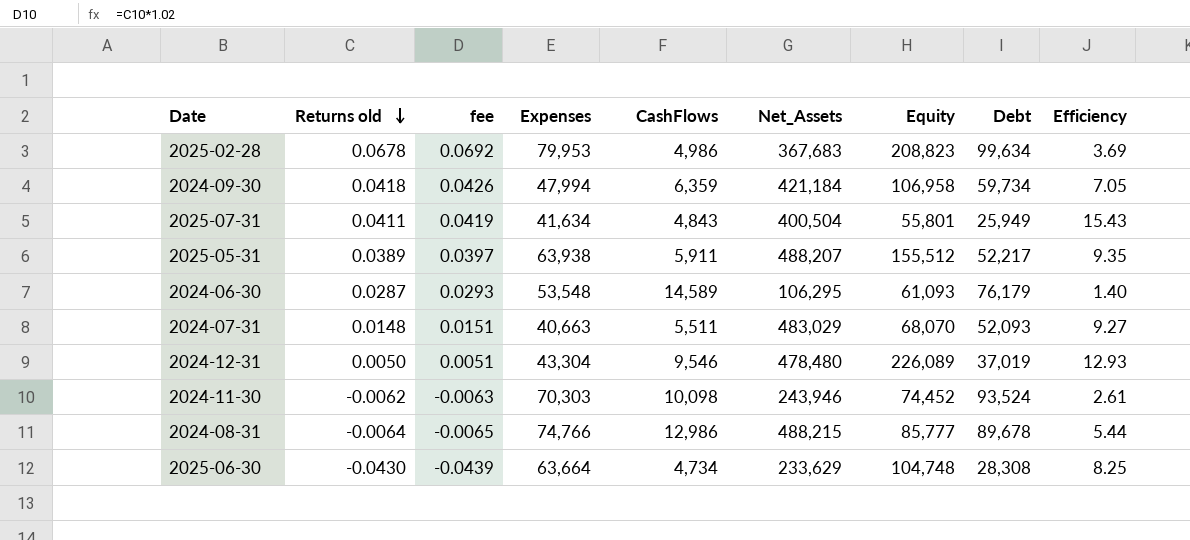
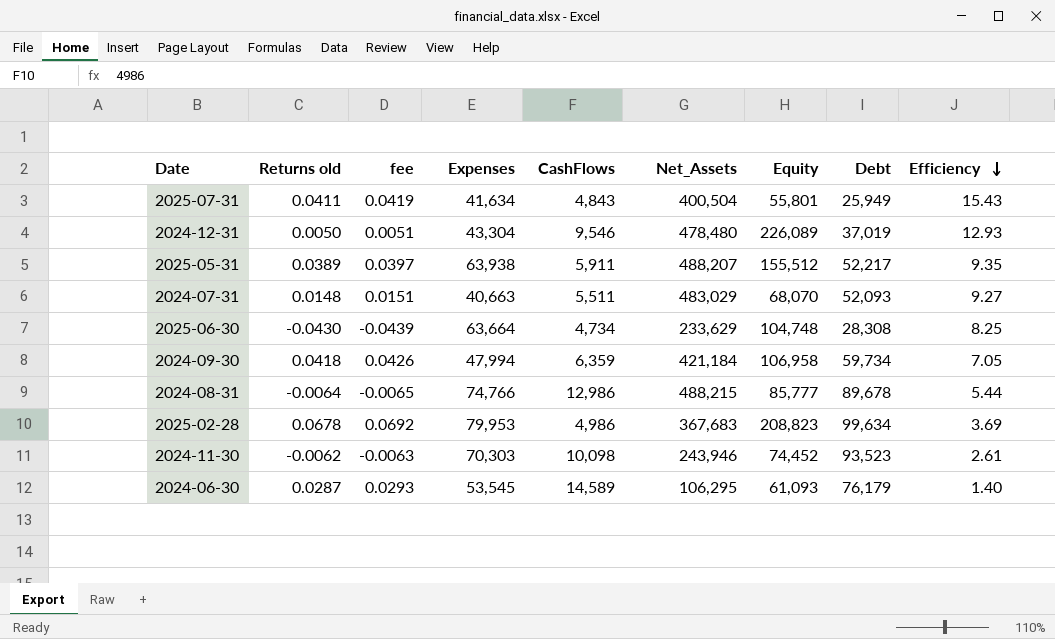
row order: Returns old descending -> Efficiency descending
2024-11-30 | Debt: 93,524 -> 93,523
2024-06-30 | Expenses: 53,548 -> 53,545

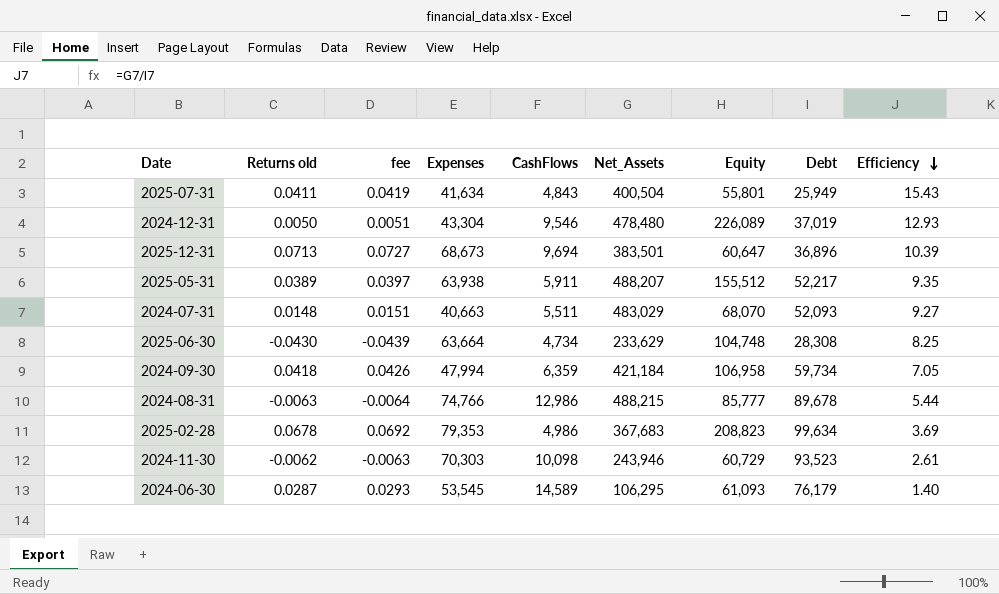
row 2025-12-31: none -> 0.0713 | 0.0727 | 68,673 | 9,694 | 383,501 | 60,647 | 36,896 | 10.39
2024-08-31 | Returns old: -0.0064 -> -0.0063
2024-08-31 | fee: -0.0065 -> -0.0064
2025-02-28 | Expenses: 79,953 -> 79,353
2024-11-30 | Equity: 74,452 -> 60,729

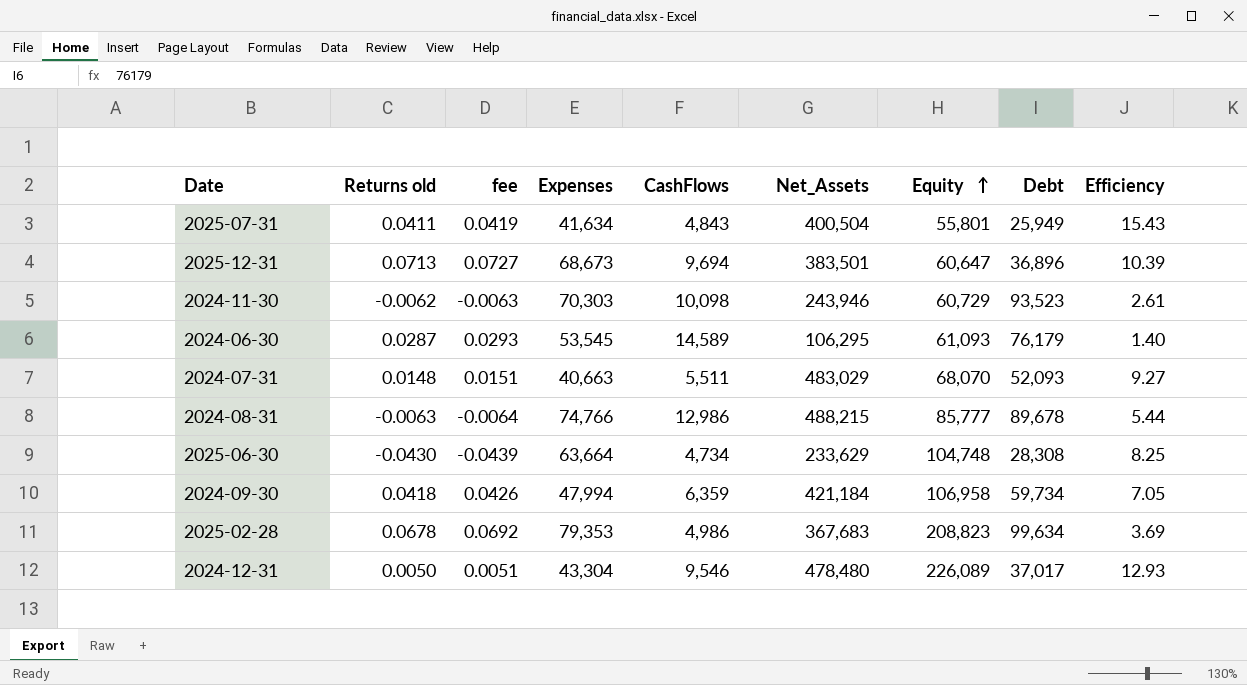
row order: Efficiency descending -> Equity ascending
row 2025-05-31: 0.0389 | 0.0397 | 63,938 | 5,911 | 488,207 | 155,512 | 52,217 | 9.35 -> none
2024-12-31 | Debt: 37,019 -> 37,017

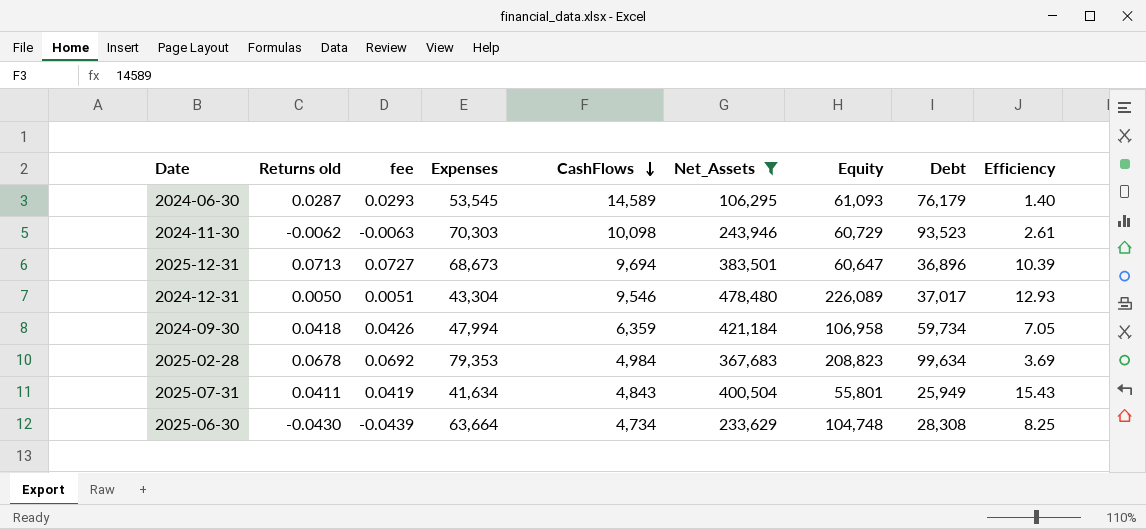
filter: none -> Net_Assets <= 478,480
row order: Equity ascending -> CashFlows descending
2025-02-28 | CashFlows: 4,986 -> 4,984

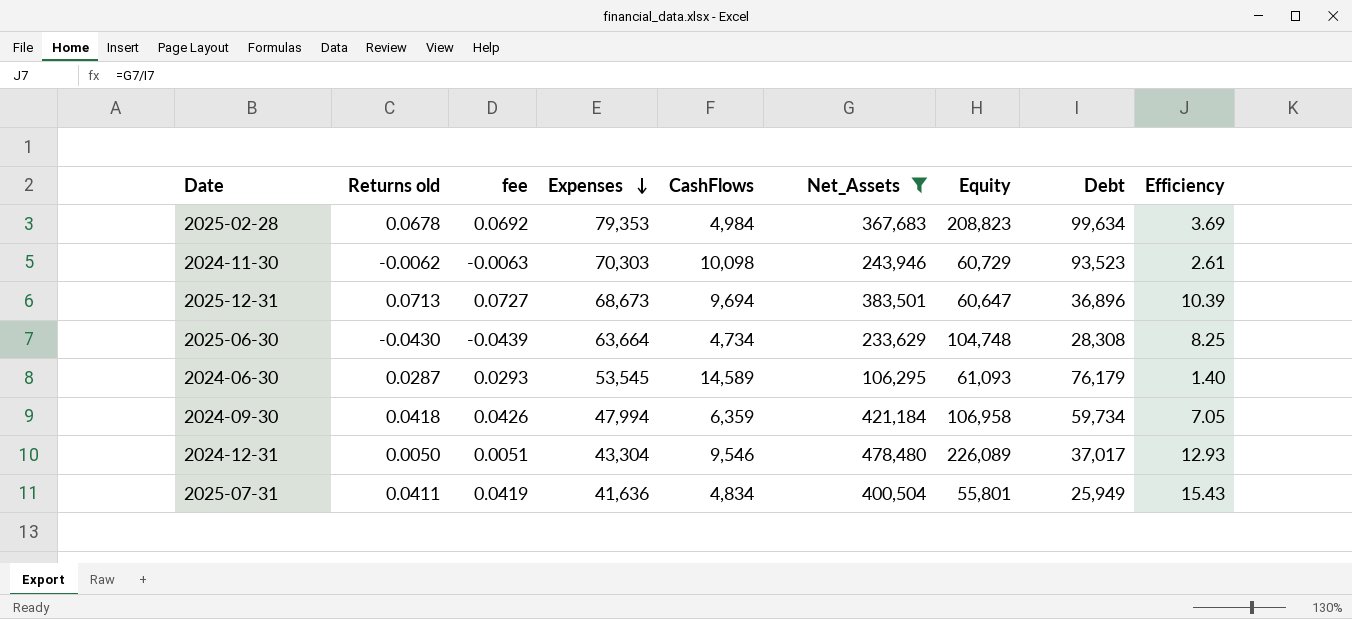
row order: CashFlows descending -> Expenses descending
2025-07-31 | Expenses: 41,634 -> 41,636
2025-07-31 | CashFlows: 4,843 -> 4,834

